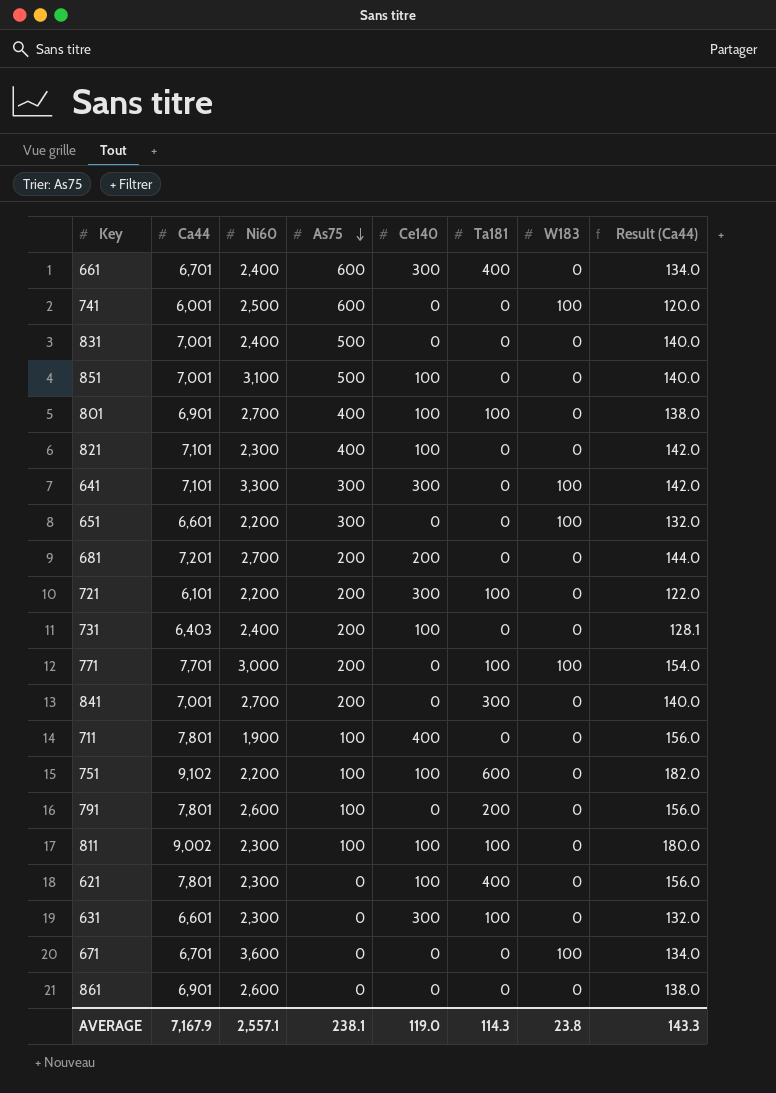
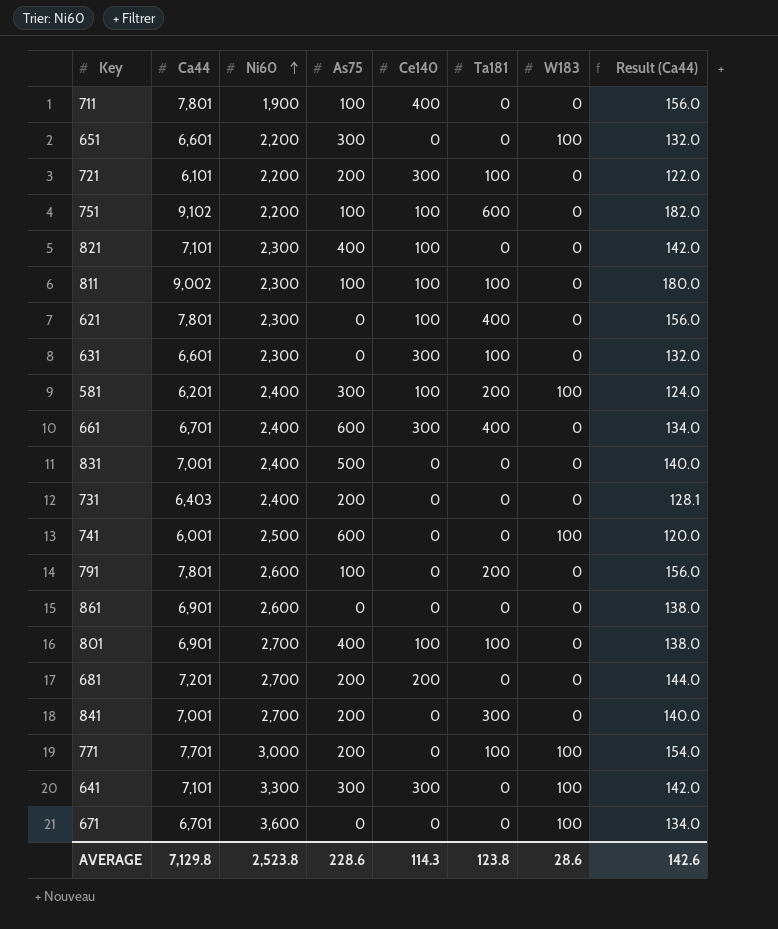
row order: As75 descending -> Ni60 ascending
row 851: 7,001 | 3,100 | 500 | 100 | 0 | 0 | 140.0 -> none
row 581: none -> 6,201 | 2,400 | 300 | 100 | 200 | 100 | 124.0
731 | Ce140: 100 -> 0
AVERAGE | Ca44: 7,167.9 -> 7,129.8
AVERAGE | Ni60: 2,557.1 -> 2,523.8
AVERAGE | As75: 238.1 -> 228.6
AVERAGE | Ce140: 119.0 -> 114.3
AVERAGE | Ta181: 114.3 -> 123.8
AVERAGE | W183: 23.8 -> 28.6
AVERAGE | Result (Ca44): 143.3 -> 142.6

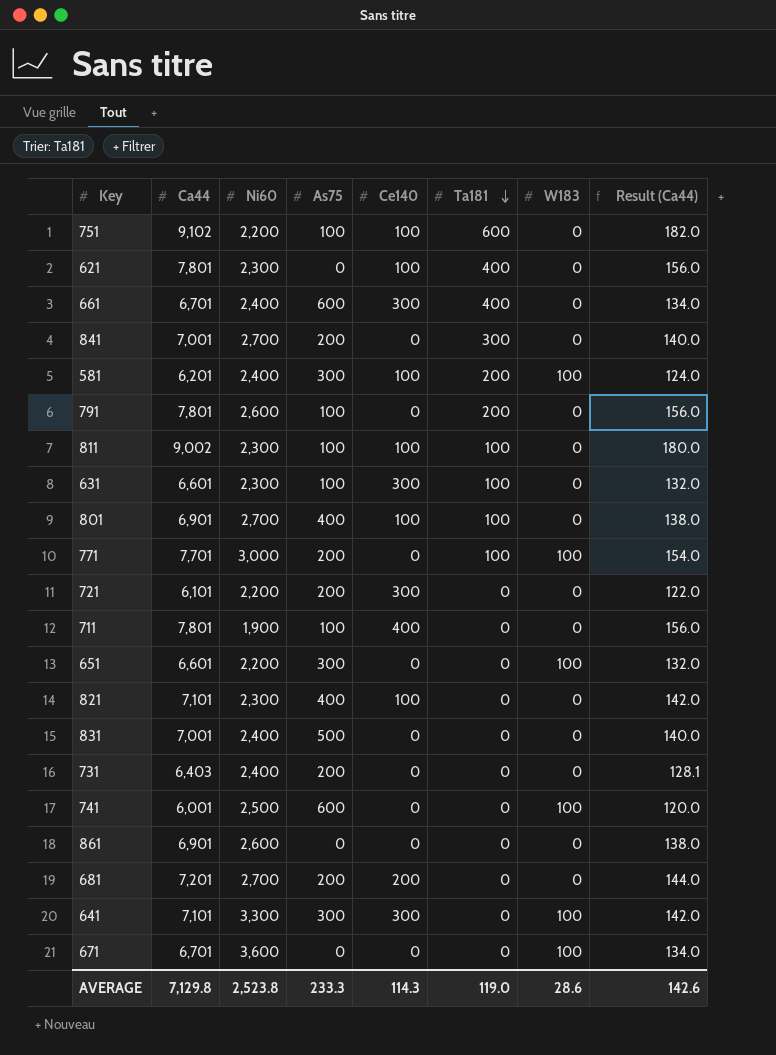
row order: Ni60 ascending -> Ta181 descending
631 | As75: 0 -> 100
721 | Ta181: 100 -> 0
AVERAGE | As75: 228.6 -> 233.3
AVERAGE | Ta181: 123.8 -> 119.0

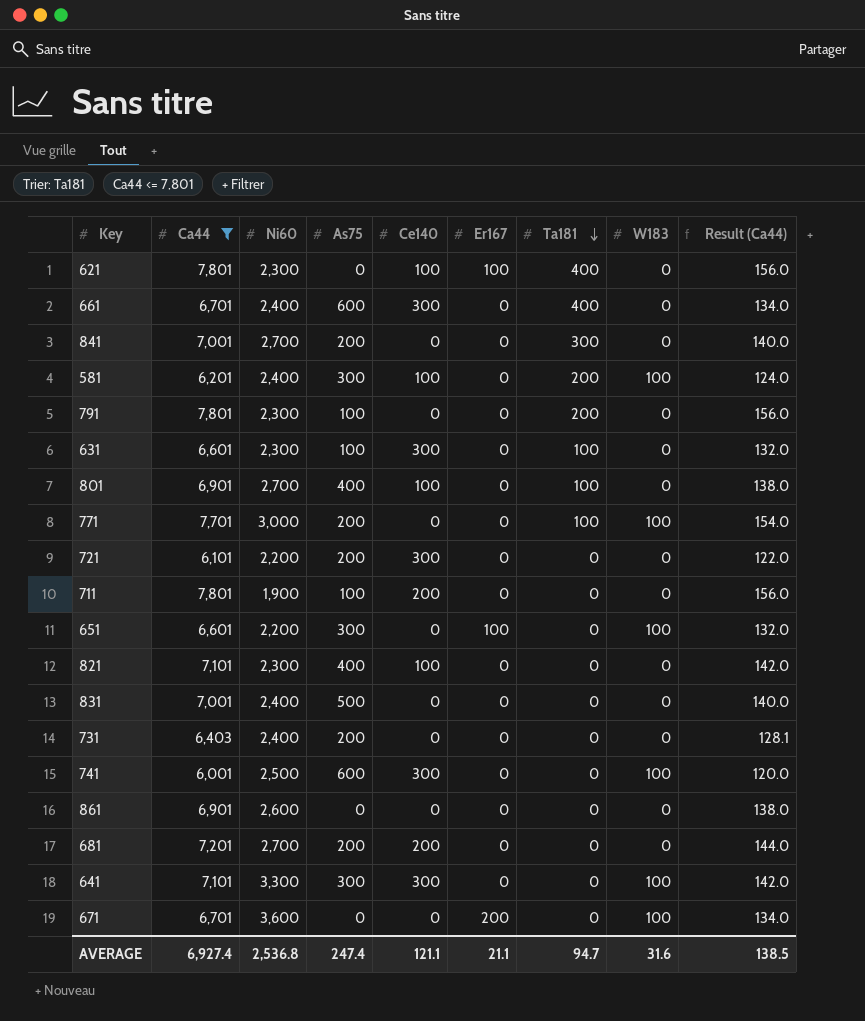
filter: none -> Ca44 <= 7,801
column Er167 | position: none -> 6
791 | Ni60: 2,600 -> 2,300
711 | Ce140: 400 -> 200
741 | Ce140: 0 -> 300
AVERAGE | Ca44: 7,129.8 -> 6,927.4
AVERAGE | Ni60: 2,523.8 -> 2,536.8
AVERAGE | As75: 233.3 -> 247.4
AVERAGE | Ce140: 114.3 -> 121.1
AVERAGE | Ta181: 119.0 -> 94.7
AVERAGE | W183: 28.6 -> 31.6
AVERAGE | Result (Ca44): 142.6 -> 138.5

